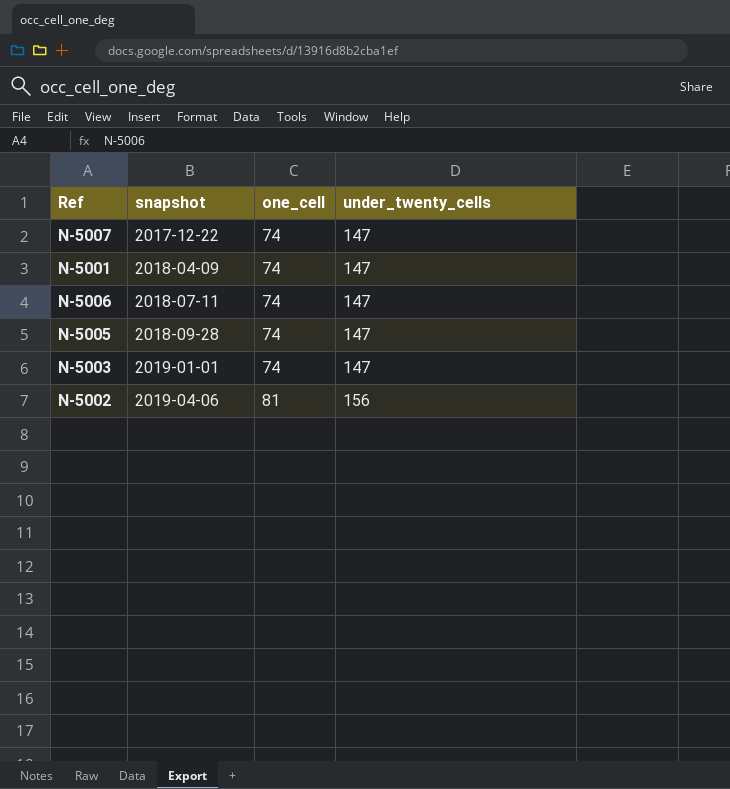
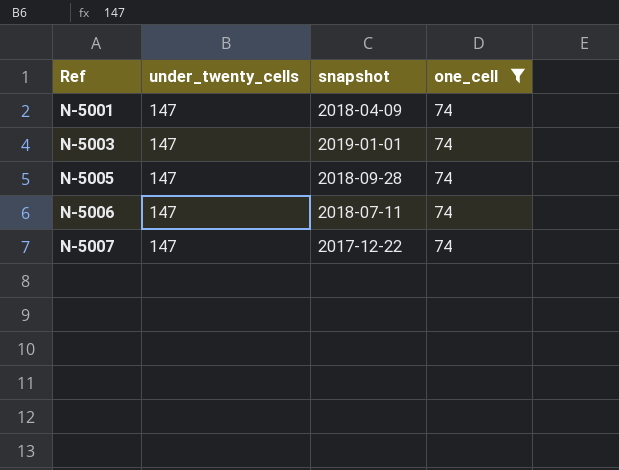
filter: none -> one_cell = 74
row order: snapshot ascending -> Ref ascending
column under_twenty_cells | position: 4 -> 2

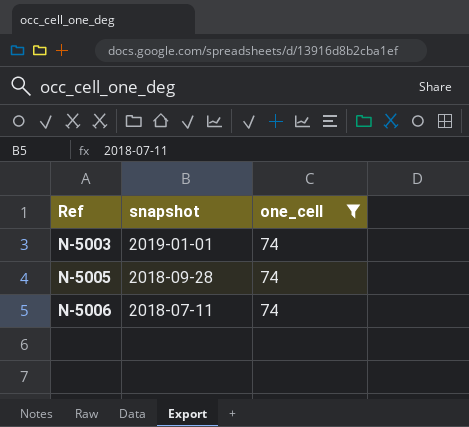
column under_twenty_cells | position: 2 -> none
row N-5001: 147 | 2018-04-09 | 74 -> none
row N-5007: 147 | 2017-12-22 | 74 -> none

